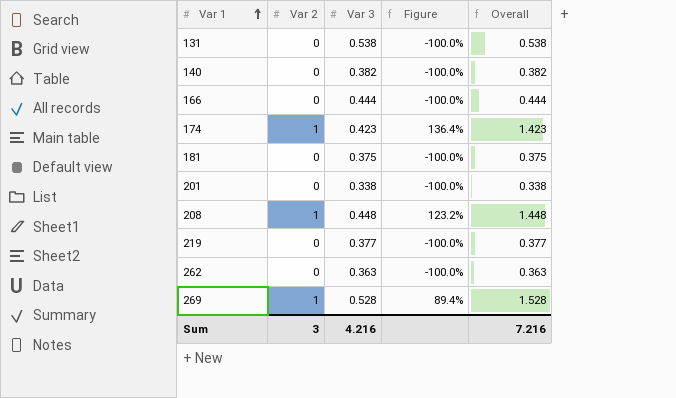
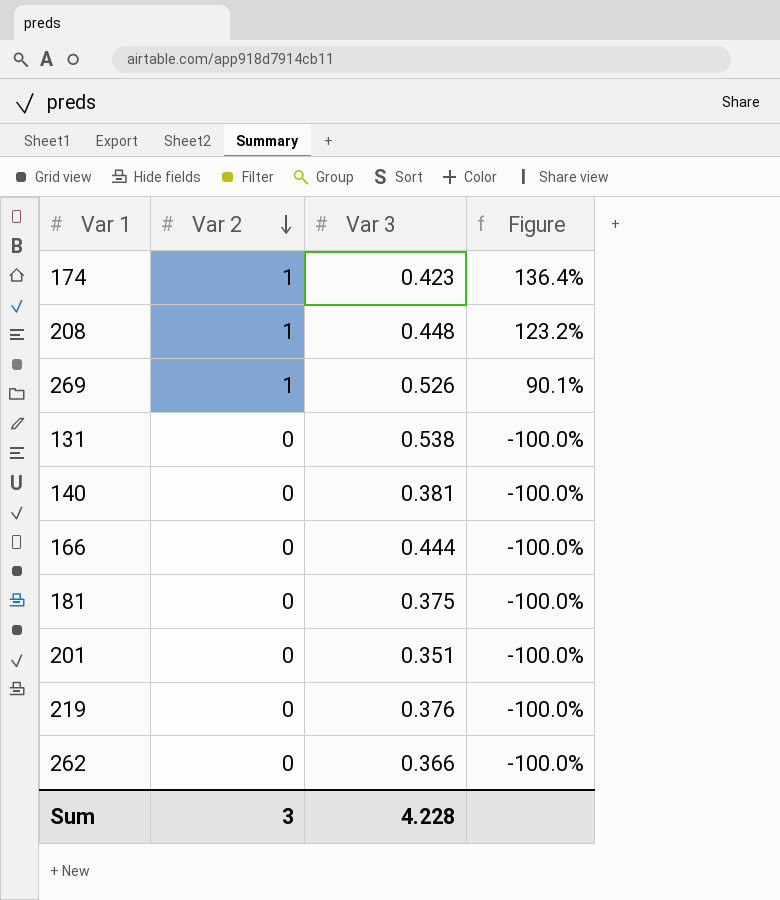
row order: Var 1 ascending -> Var 2 descending
column Overall | formula: [Var 2] + [Var 3] -> none
269 | Var 3: 0.528 -> 0.526
269 | Figure: 89.4% -> 90.1%
140 | Var 3: 0.382 -> 0.381
201 | Var 3: 0.338 -> 0.351
219 | Var 3: 0.377 -> 0.376
262 | Var 3: 0.363 -> 0.366
Sum | Var 3: 4.216 -> 4.228

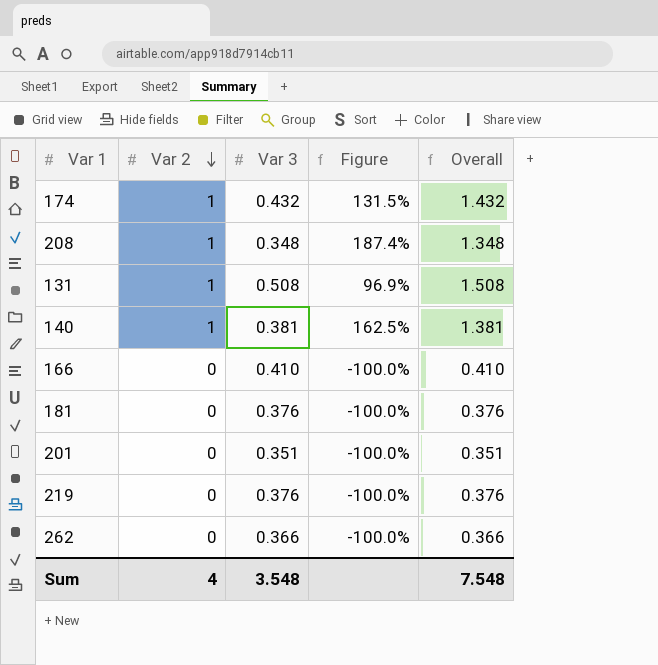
column Overall | formula: none -> [Var 2] + [Var 3]
row 269: 1 | 0.526 | 90.1% -> none
174 | Var 3: 0.423 -> 0.432
174 | Figure: 136.4% -> 131.5%
208 | Var 3: 0.448 -> 0.348
208 | Figure: 123.2% -> 187.4%
131 | Var 2: 0 -> 1
131 | Var 3: 0.538 -> 0.508
131 | Figure: -100.0% -> 96.9%
140 | Var 2: 0 -> 1
140 | Figure: -100.0% -> 162.5%
166 | Var 3: 0.444 -> 0.410
181 | Var 3: 0.375 -> 0.376
Sum | Var 2: 3 -> 4
Sum | Var 3: 4.228 -> 3.548

